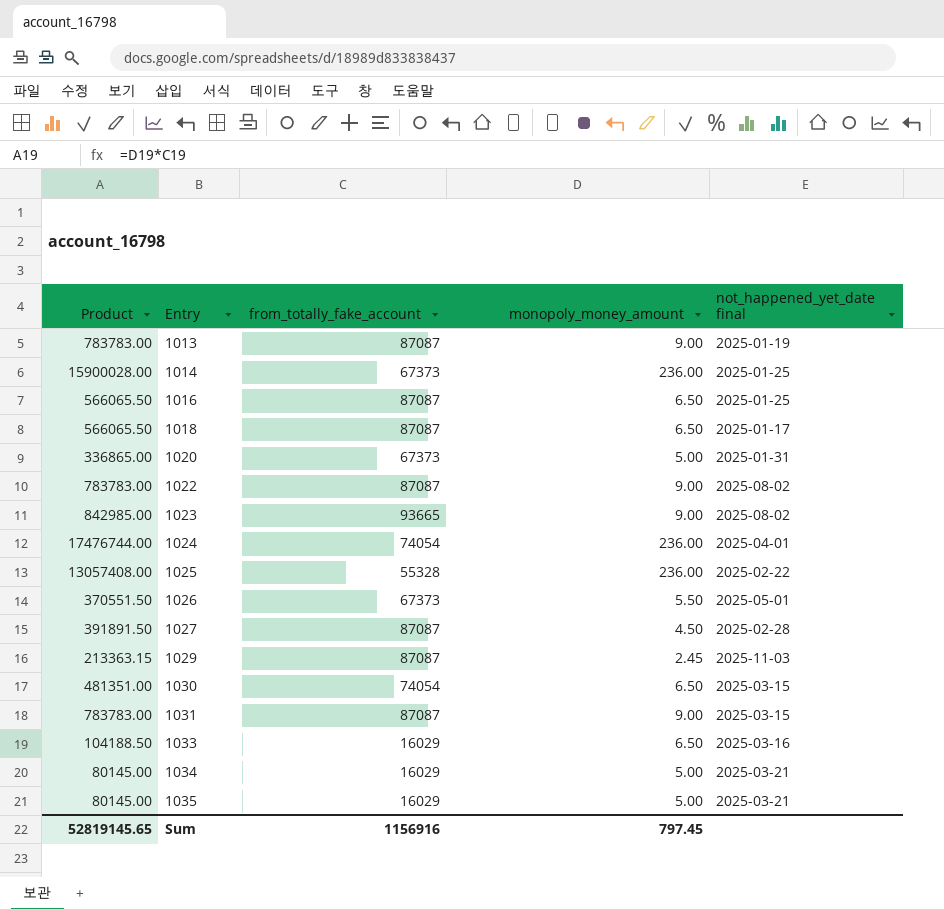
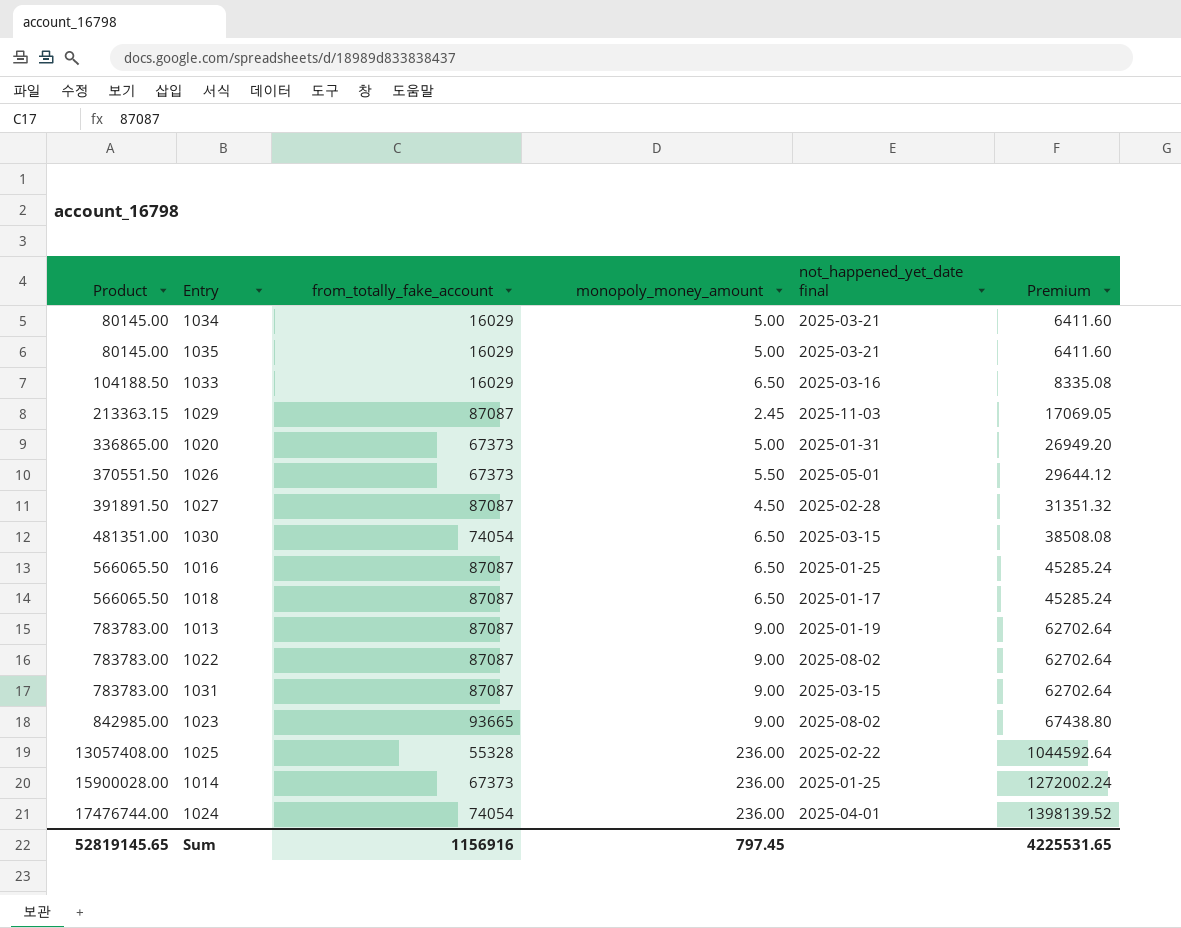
row order: Entry ascending -> Product ascending
column Premium | formula: none -> [Product] * 0.08

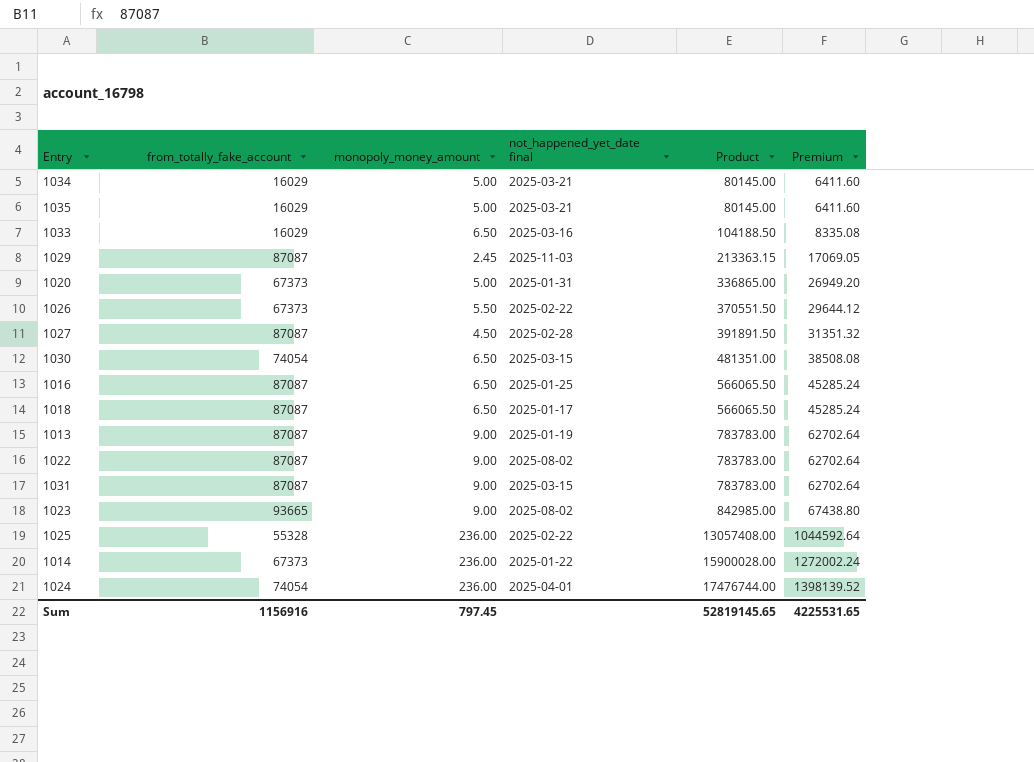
column Product | position: 1 -> 5
1026 | not_happened_yet_date final: 2025-05-01 -> 2025-02-22
1014 | not_happened_yet_date final: 2025-01-25 -> 2025-01-22

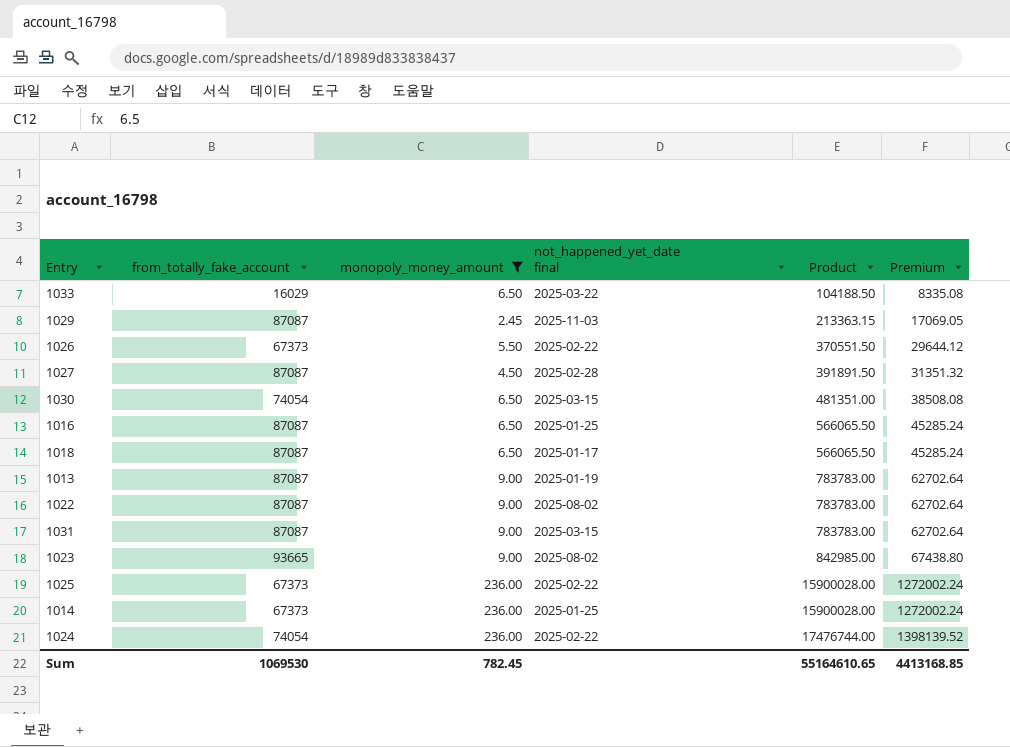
filter: none -> monopoly_money_amount != 5.00
1033 | not_happened_yet_date final: 2025-03-16 -> 2025-03-22
1025 | from_totally_fake_account: 55328 -> 67373
1025 | Product: 13057408.00 -> 15900028.00
1025 | Premium: 1044592.64 -> 1272002.24
1014 | not_happened_yet_date final: 2025-01-22 -> 2025-01-25
1024 | not_happened_yet_date final: 2025-04-01 -> 2025-02-22
Sum | from_totally_fake_account: 1156916 -> 1069530
Sum | monopoly_money_amount: 797.45 -> 782.45
Sum | Product: 52819145.65 -> 55164610.65
Sum | Premium: 4225531.65 -> 4413168.85

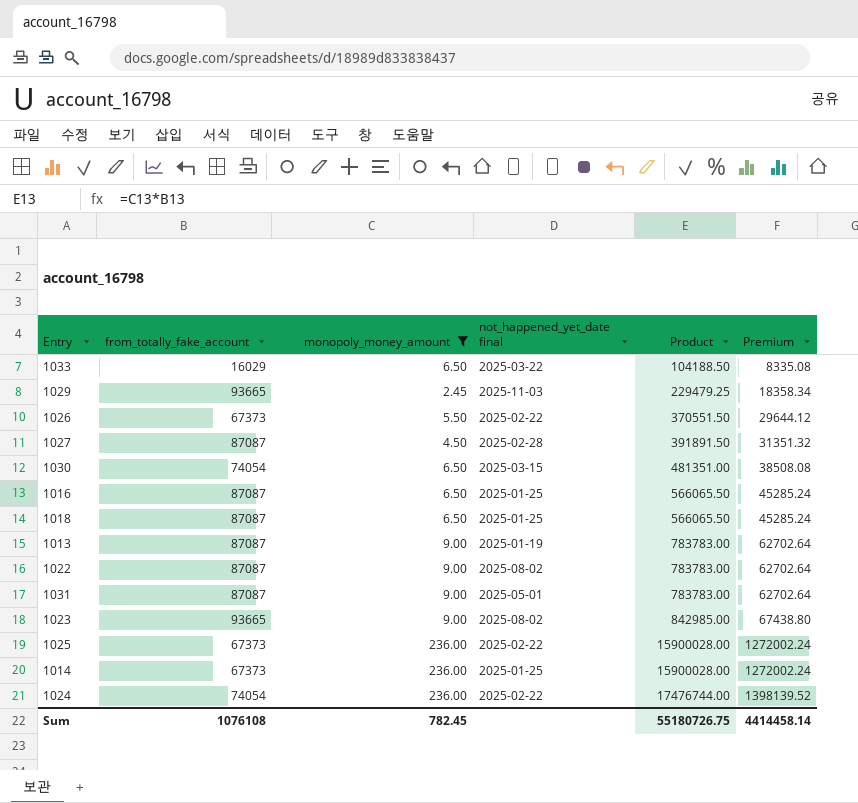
1029 | from_totally_fake_account: 87087 -> 93665
1029 | Product: 213363.15 -> 229479.25
1029 | Premium: 17069.05 -> 18358.34
1018 | not_happened_yet_date final: 2025-01-17 -> 2025-01-25
1031 | not_happened_yet_date final: 2025-03-15 -> 2025-05-01
Sum | from_totally_fake_account: 1069530 -> 1076108
Sum | Product: 55164610.65 -> 55180726.75
Sum | Premium: 4413168.85 -> 4414458.14

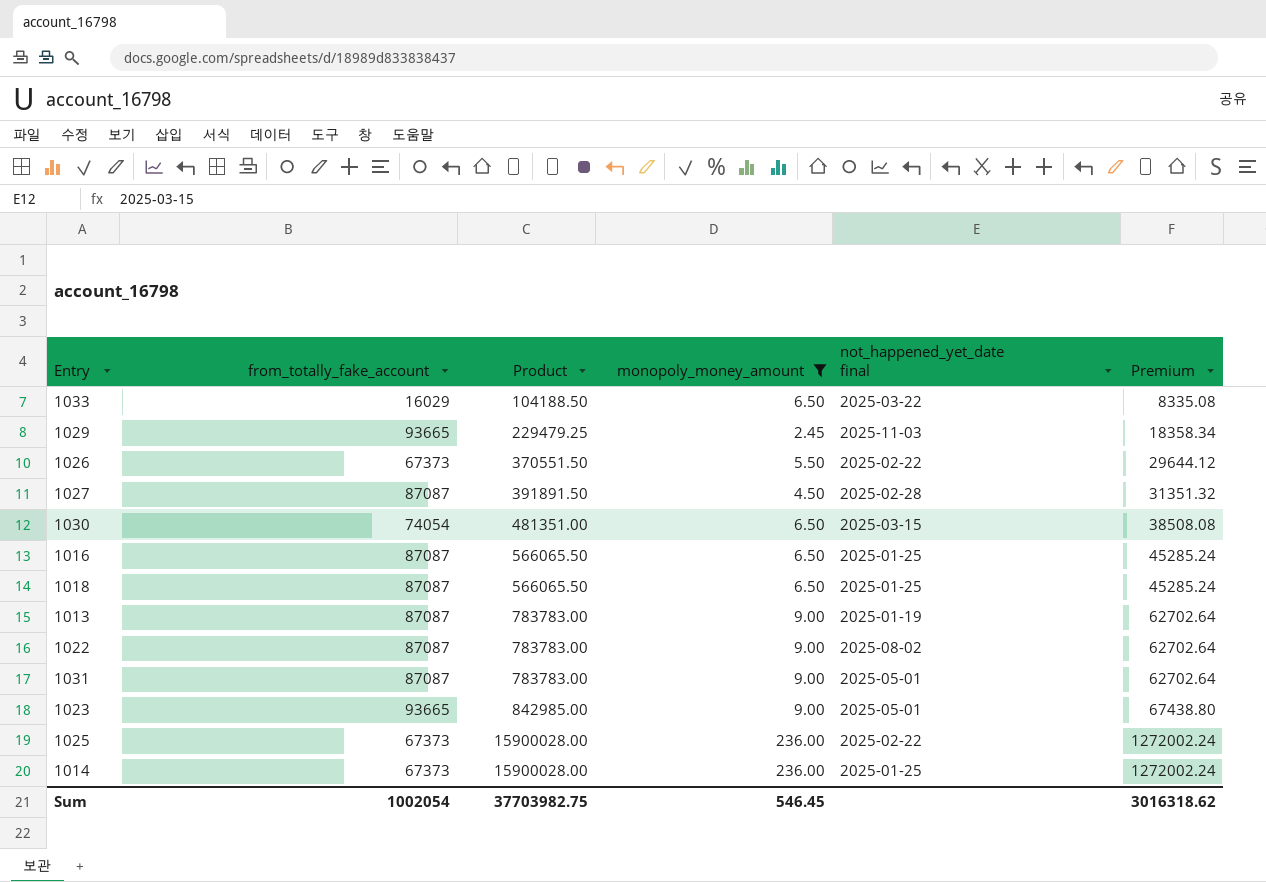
column Product | position: 5 -> 3
row 1024: 74054 | 236.00 | 2025-02-22 | 17476744.00 | 1398139.52 -> none
1023 | not_happened_yet_date final: 2025-08-02 -> 2025-05-01
Sum | from_totally_fake_account: 1076108 -> 1002054
Sum | Product: 55180726.75 -> 37703982.75
Sum | monopoly_money_amount: 782.45 -> 546.45
Sum | Premium: 4414458.14 -> 3016318.62

